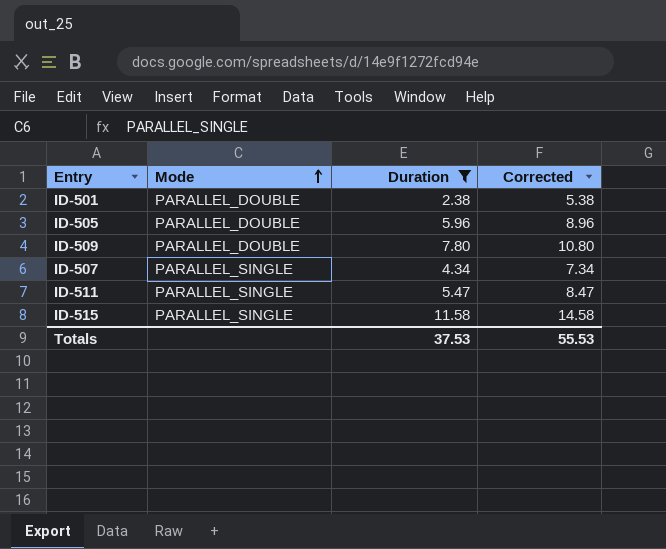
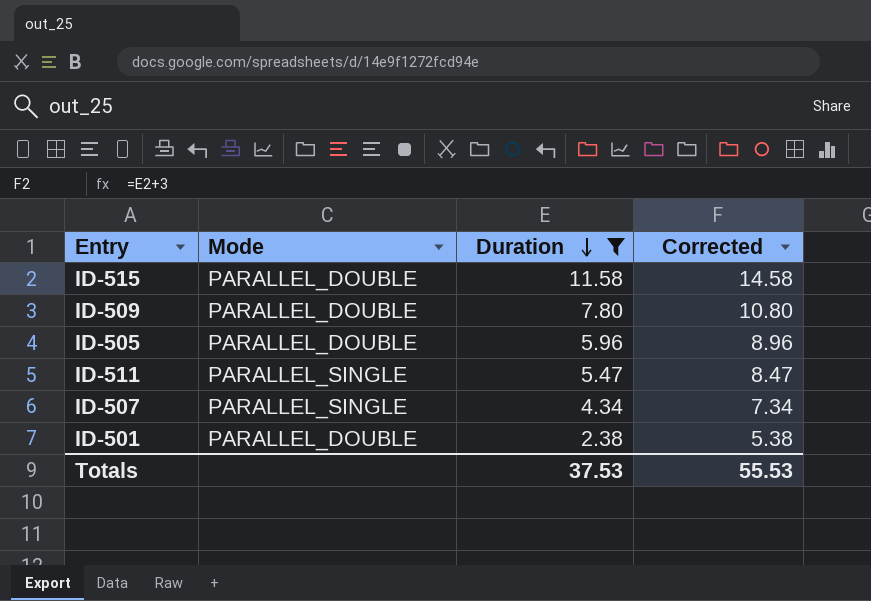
row order: Mode ascending -> Duration descending
ID-515 | Mode: PARALLEL_SINGLE -> PARALLEL_DOUBLE

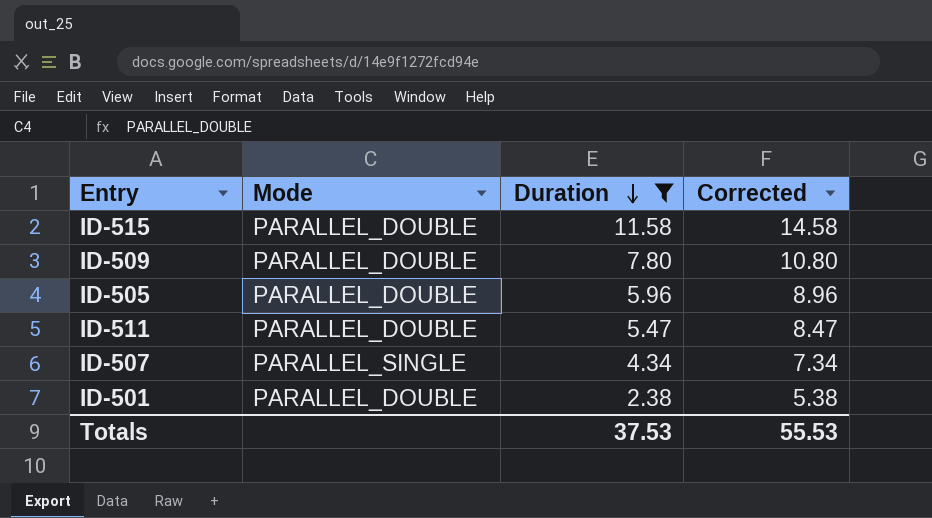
ID-511 | Mode: PARALLEL_SINGLE -> PARALLEL_DOUBLE

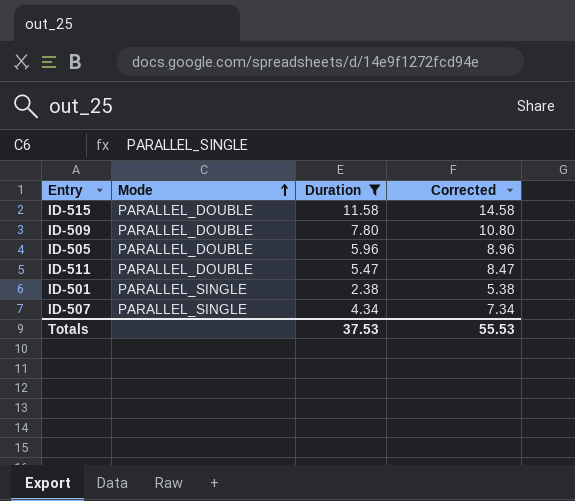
row order: Duration descending -> Mode ascending
ID-501 | Mode: PARALLEL_DOUBLE -> PARALLEL_SINGLE

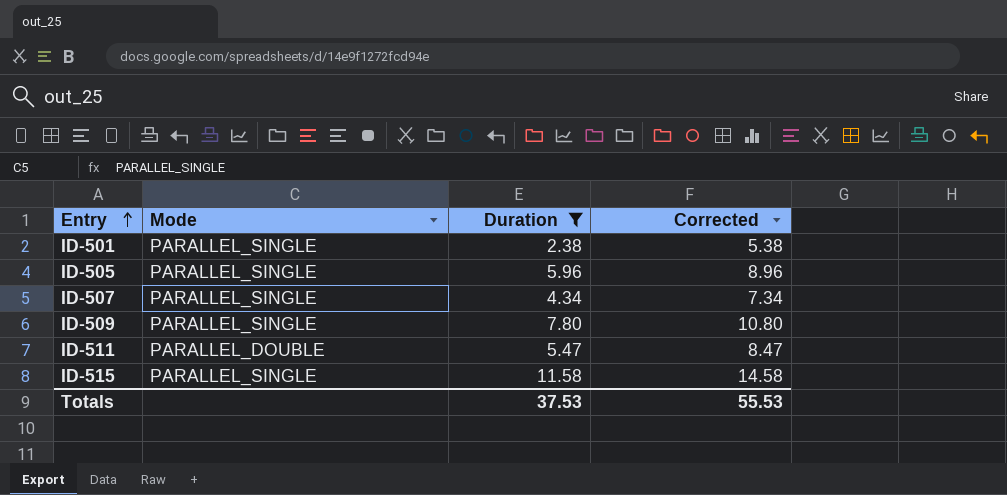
row order: Mode ascending -> Entry ascending
ID-505 | Mode: PARALLEL_DOUBLE -> PARALLEL_SINGLE
ID-509 | Mode: PARALLEL_DOUBLE -> PARALLEL_SINGLE
ID-515 | Mode: PARALLEL_DOUBLE -> PARALLEL_SINGLE

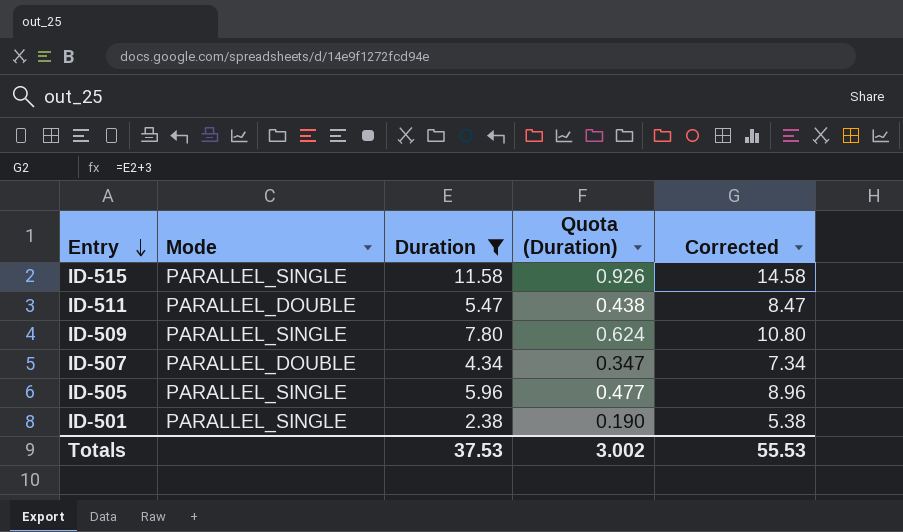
row order: Entry ascending -> Entry descending
column Quota (Duration) | formula: none -> [Duration] * 0.08
ID-507 | Mode: PARALLEL_SINGLE -> PARALLEL_DOUBLE

